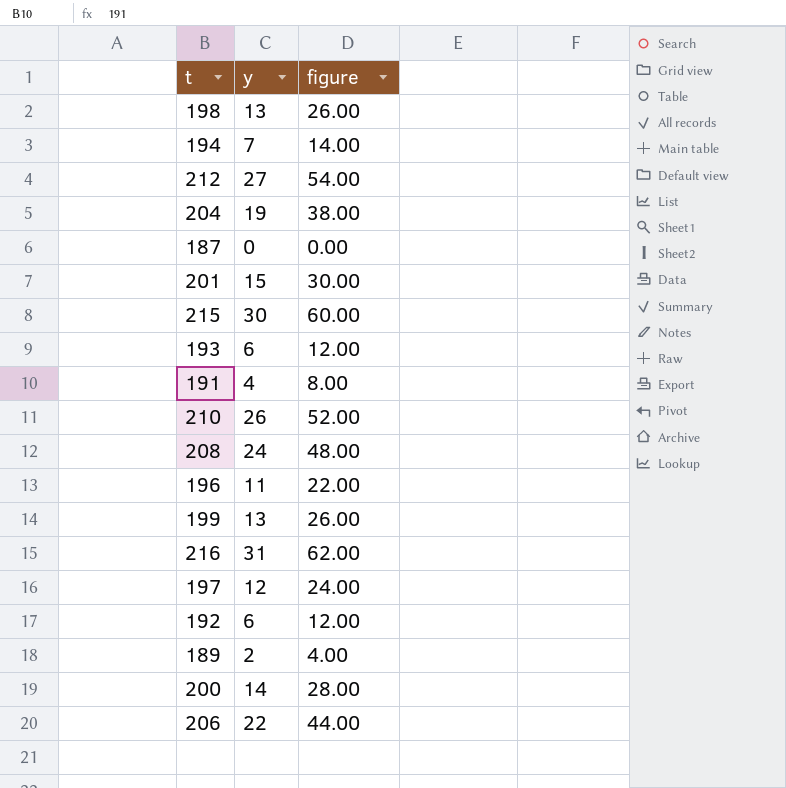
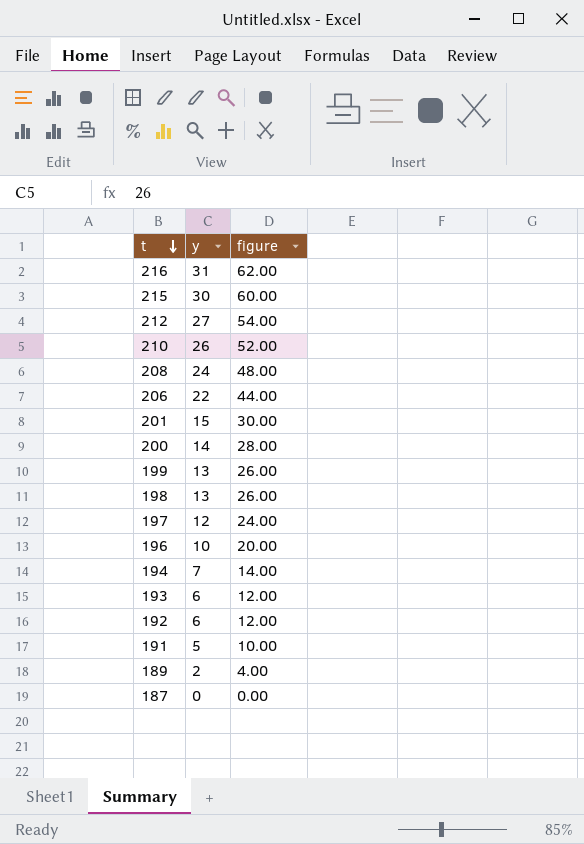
row order: none -> t descending
row 204: 19 | 38.00 -> none
196 | y: 11 -> 10
196 | figure: 22.00 -> 20.00
191 | y: 4 -> 5
191 | figure: 8.00 -> 10.00

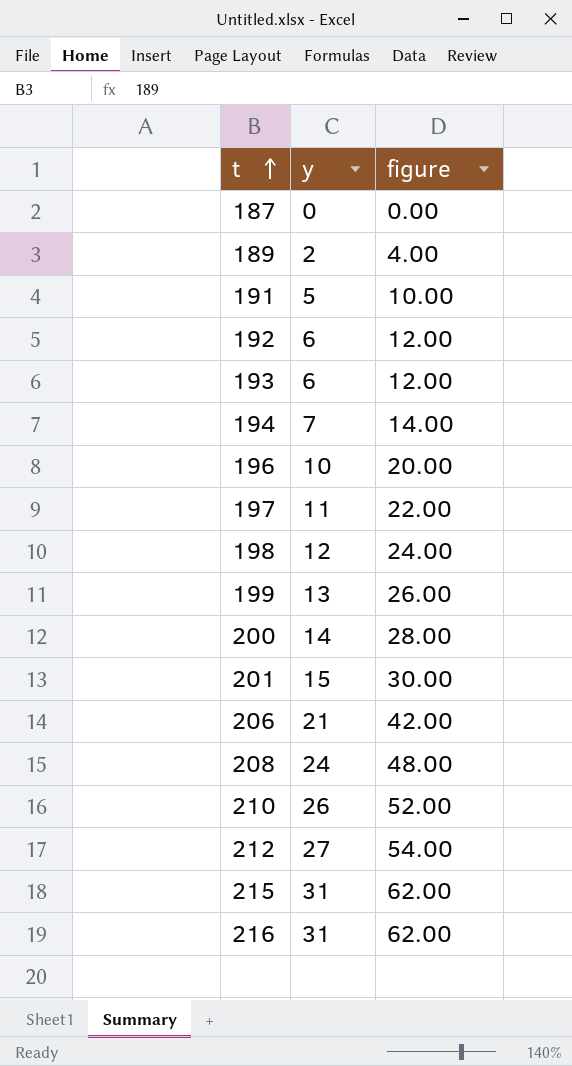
row order: t descending -> t ascending
197 | y: 12 -> 11
197 | figure: 24.00 -> 22.00
198 | y: 13 -> 12
198 | figure: 26.00 -> 24.00
206 | y: 22 -> 21
206 | figure: 44.00 -> 42.00
215 | y: 30 -> 31
215 | figure: 60.00 -> 62.00

